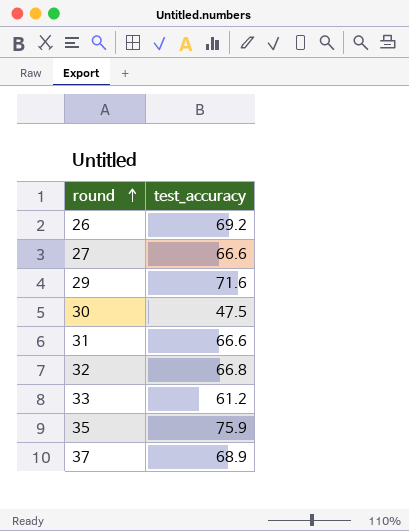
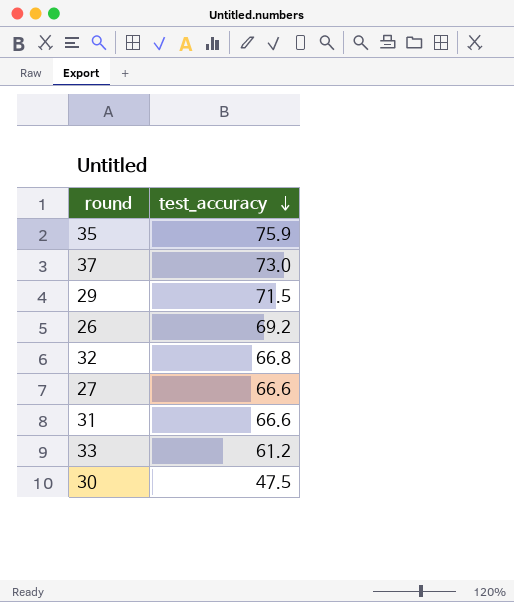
row order: round ascending -> test_accuracy descending
37 | test_accuracy: 68.9 -> 73.0
29 | test_accuracy: 71.6 -> 71.5

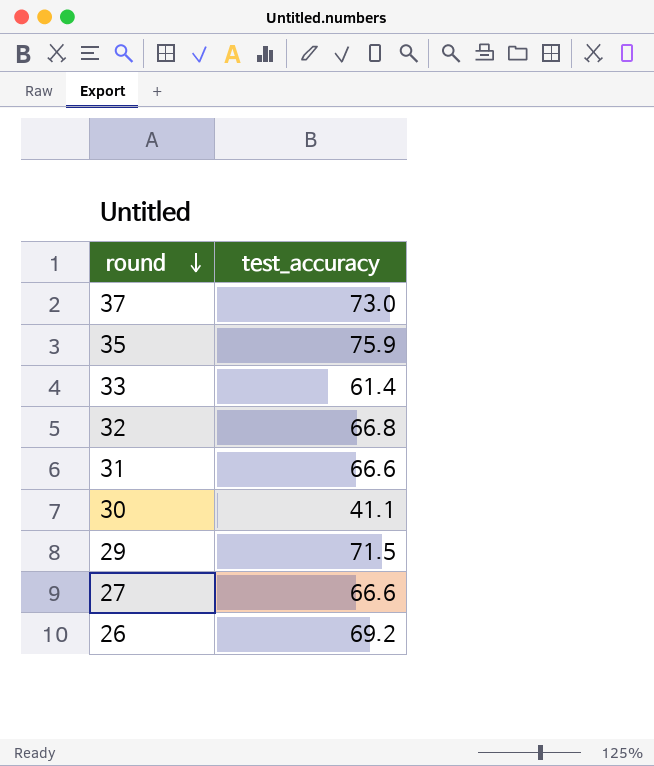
row order: test_accuracy descending -> round descending
33 | test_accuracy: 61.2 -> 61.4
30 | test_accuracy: 47.5 -> 41.1

